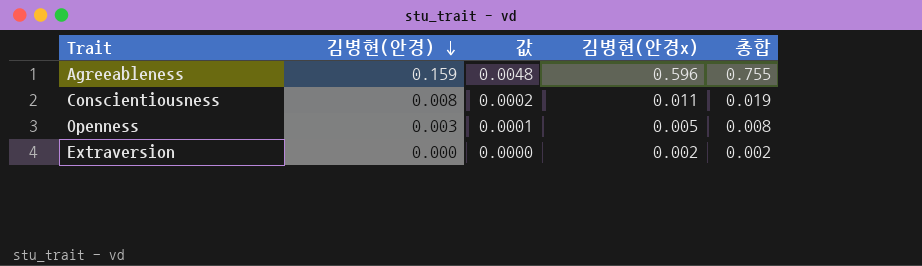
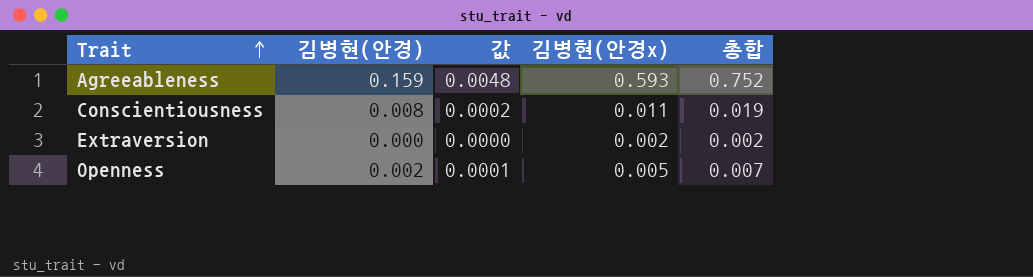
row order: 김병현(안경) descending -> Trait ascending
Agreeableness | 김병현(안경x): 0.596 -> 0.593
Agreeableness | 총합: 0.755 -> 0.752
Openness | 김병현(안경): 0.003 -> 0.002
Openness | 총합: 0.008 -> 0.007

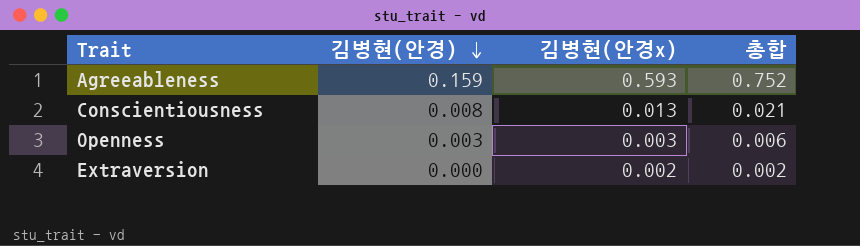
row order: Trait ascending -> 김병현(안경) descending
column 값 | formula: [김병현(안경)] * 0.03 -> none
Conscientiousness | 김병현(안경x): 0.011 -> 0.013
Conscientiousness | 총합: 0.019 -> 0.021
Openness | 김병현(안경): 0.002 -> 0.003
Openness | 김병현(안경x): 0.005 -> 0.003
Openness | 총합: 0.007 -> 0.006

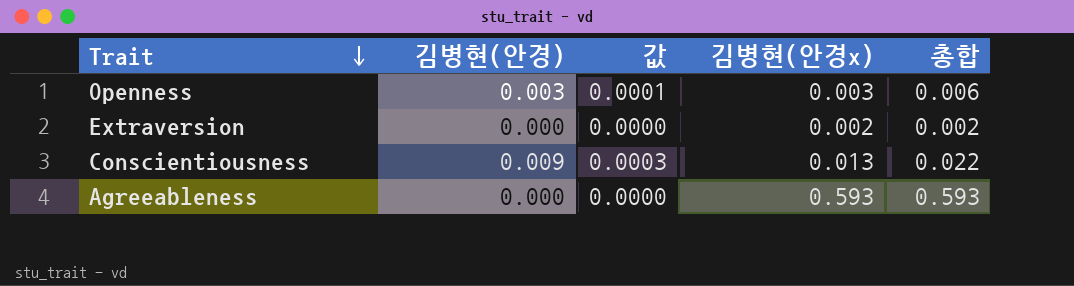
row order: 김병현(안경) descending -> Trait descending
column 값 | formula: none -> [김병현(안경)] * 0.03
Conscientiousness | 김병현(안경): 0.008 -> 0.009
Conscientiousness | 총합: 0.021 -> 0.022
Agreeableness | 김병현(안경): 0.159 -> 0.000
Agreeableness | 총합: 0.752 -> 0.593

